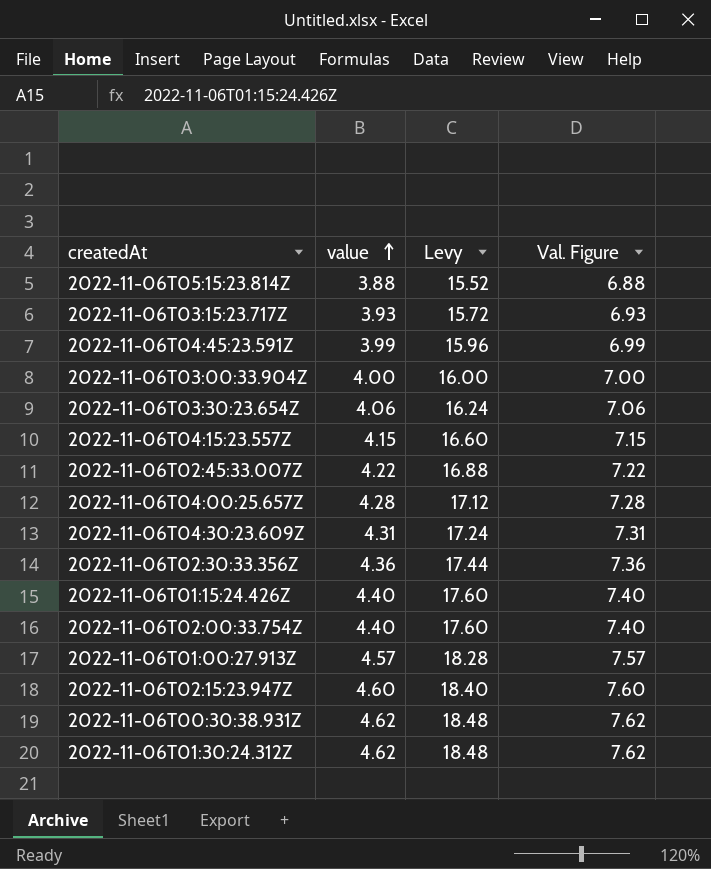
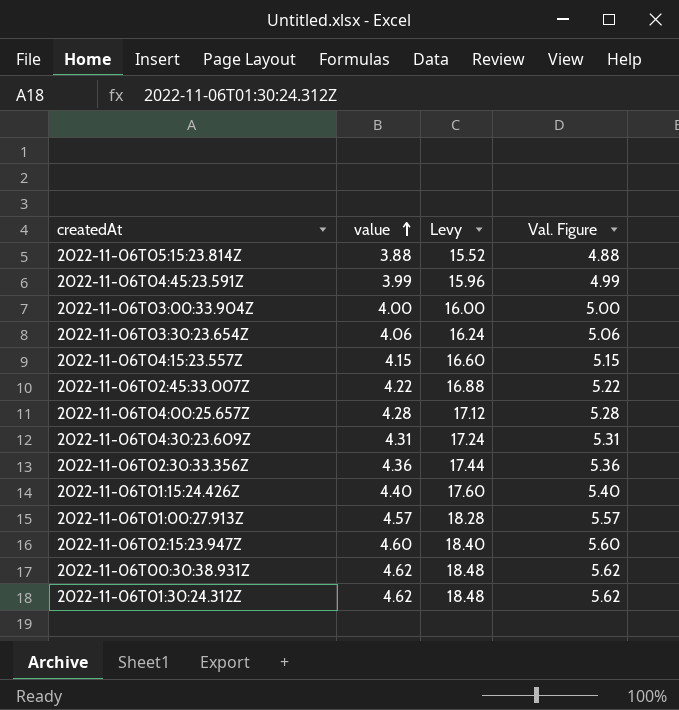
column Val. Figure | formula: [value] + 3 -> [value] + 1
row 2022-11-06T03:15:23.717Z: 3.93 | 15.72 | 6.93 -> none
row 2022-11-06T02:00:33.754Z: 4.40 | 17.60 | 7.40 -> none

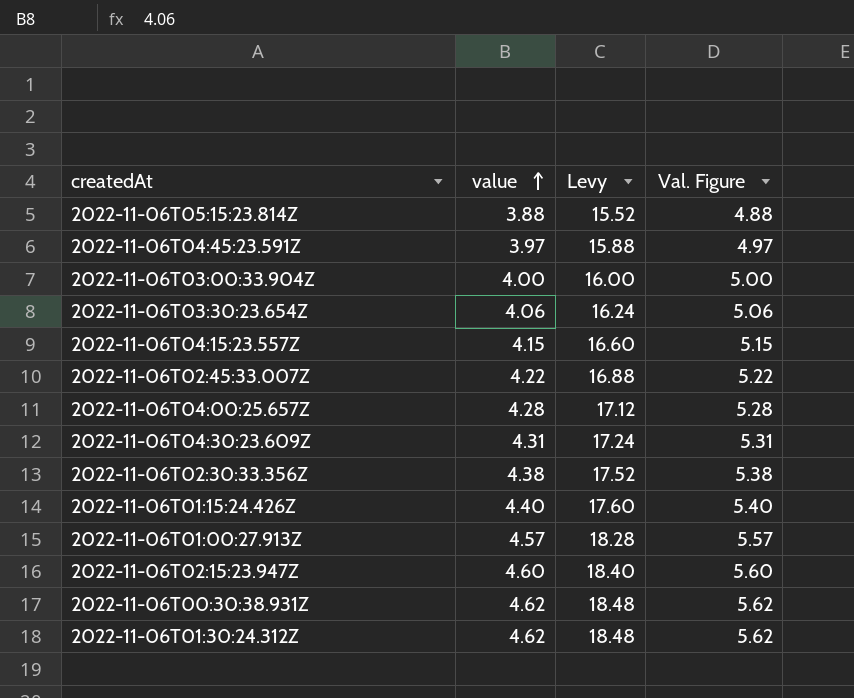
2022-11-06T04:45:23.591Z | value: 3.99 -> 3.97
2022-11-06T04:45:23.591Z | Levy: 15.96 -> 15.88
2022-11-06T04:45:23.591Z | Val. Figure: 4.99 -> 4.97
2022-11-06T02:30:33.356Z | value: 4.36 -> 4.38
2022-11-06T02:30:33.356Z | Levy: 17.44 -> 17.52
2022-11-06T02:30:33.356Z | Val. Figure: 5.36 -> 5.38

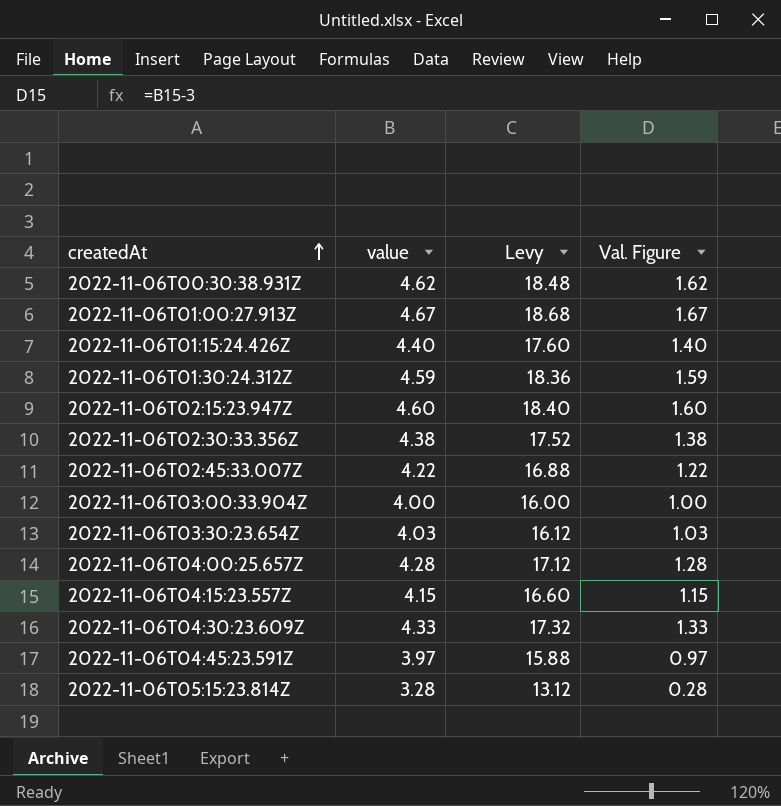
row order: value ascending -> createdAt ascending
column Val. Figure | formula: [value] + 1 -> [value] - 3
2022-11-06T01:00:27.913Z | value: 4.57 -> 4.67
2022-11-06T01:00:27.913Z | Levy: 18.28 -> 18.68
2022-11-06T01:30:24.312Z | value: 4.62 -> 4.59
2022-11-06T01:30:24.312Z | Levy: 18.48 -> 18.36
2022-11-06T03:30:23.654Z | value: 4.06 -> 4.03
2022-11-06T03:30:23.654Z | Levy: 16.24 -> 16.12
2022-11-06T04:30:23.609Z | value: 4.31 -> 4.33
2022-11-06T04:30:23.609Z | Levy: 17.24 -> 17.32
2022-11-06T05:15:23.814Z | value: 3.88 -> 3.28
2022-11-06T05:15:23.814Z | Levy: 15.52 -> 13.12

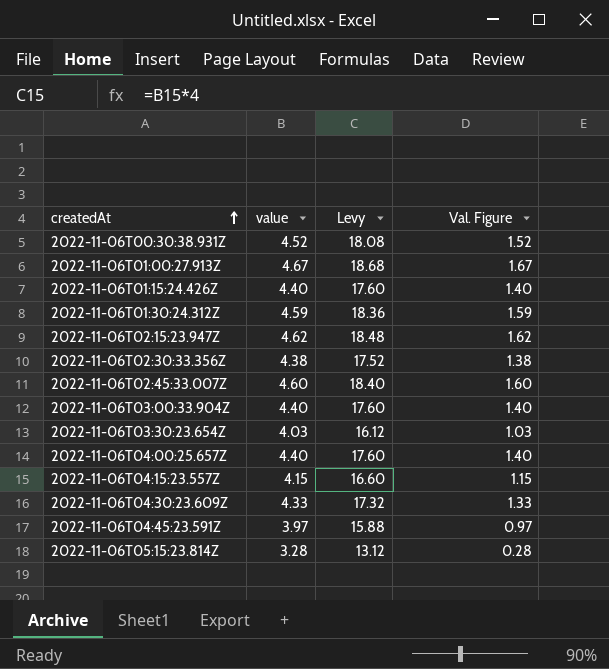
2022-11-06T00:30:38.931Z | value: 4.62 -> 4.52
2022-11-06T00:30:38.931Z | Levy: 18.48 -> 18.08
2022-11-06T00:30:38.931Z | Val. Figure: 1.62 -> 1.52
2022-11-06T02:15:23.947Z | value: 4.60 -> 4.62
2022-11-06T02:15:23.947Z | Levy: 18.40 -> 18.48
2022-11-06T02:15:23.947Z | Val. Figure: 1.60 -> 1.62
2022-11-06T02:45:33.007Z | value: 4.22 -> 4.60
2022-11-06T02:45:33.007Z | Levy: 16.88 -> 18.40
2022-11-06T02:45:33.007Z | Val. Figure: 1.22 -> 1.60
2022-11-06T03:00:33.904Z | value: 4.00 -> 4.40
2022-11-06T03:00:33.904Z | Levy: 16.00 -> 17.60
2022-11-06T03:00:33.904Z | Val. Figure: 1.00 -> 1.40
2022-11-06T04:00:25.657Z | value: 4.28 -> 4.40
2022-11-06T04:00:25.657Z | Levy: 17.12 -> 17.60
2022-11-06T04:00:25.657Z | Val. Figure: 1.28 -> 1.40

